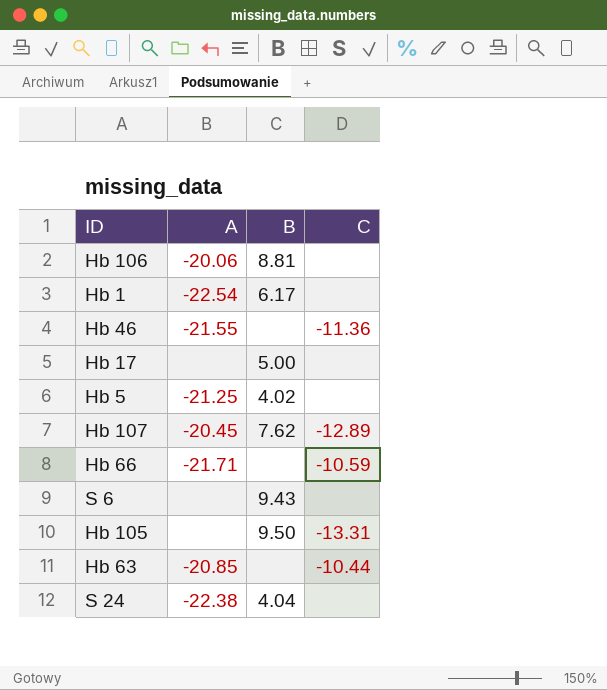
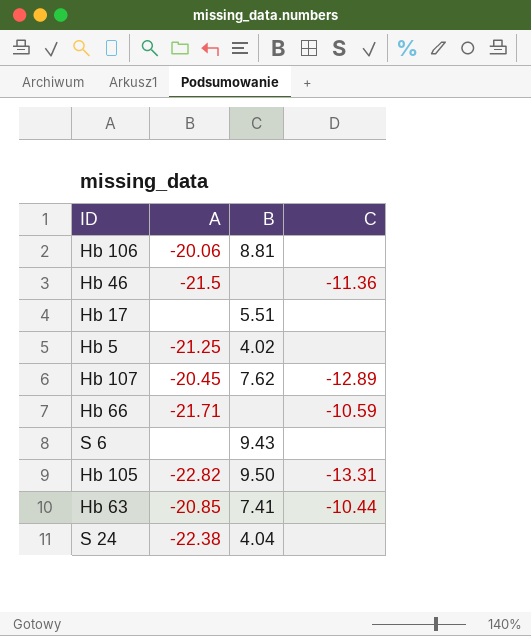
row Hb 1: -22.54 | 6.17 | none -> none
Hb 46 | A: -21.55 -> -21.5
Hb 17 | B: 5.00 -> 5.51
Hb 105 | A: none -> -22.82
Hb 63 | B: none -> 7.41

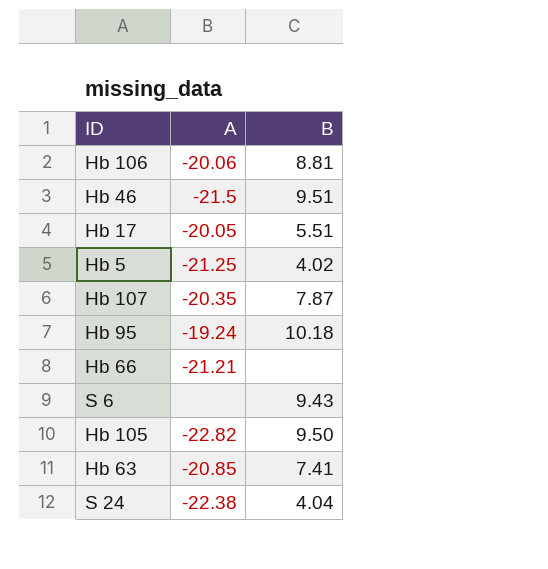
column C | position: 4 -> none
Hb 46 | B: none -> 9.51
Hb 17 | A: none -> -20.05
Hb 107 | A: -20.45 -> -20.35
Hb 107 | B: 7.62 -> 7.87
row Hb 95: none -> -19.24 | 10.18
Hb 66 | A: -21.71 -> -21.21

